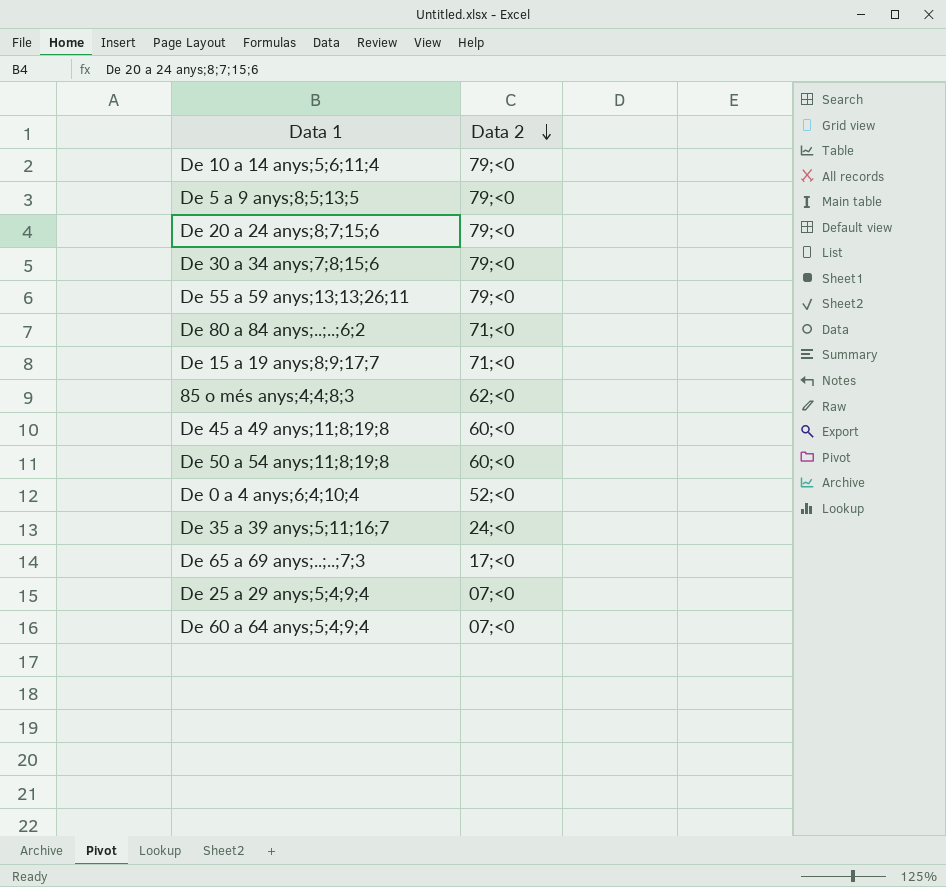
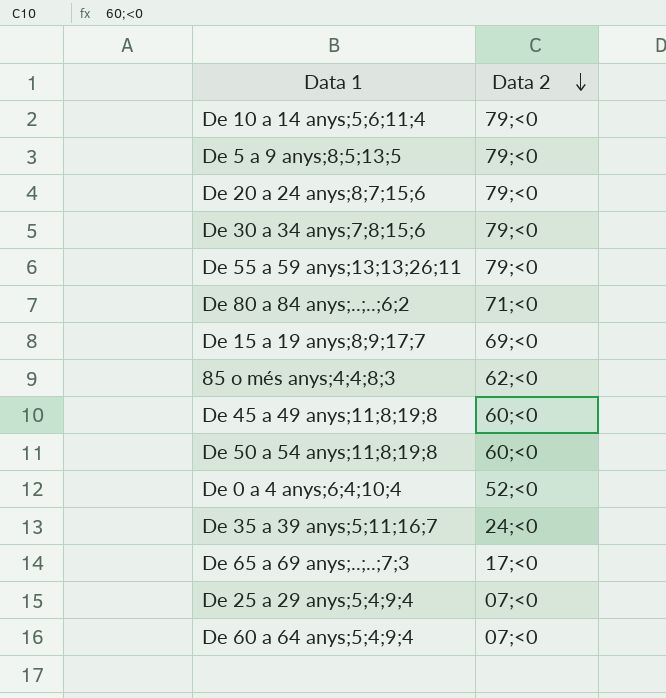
De 15 a 19 anys;8;9;17;7 | Data 2: 71;<0 -> 69;<0

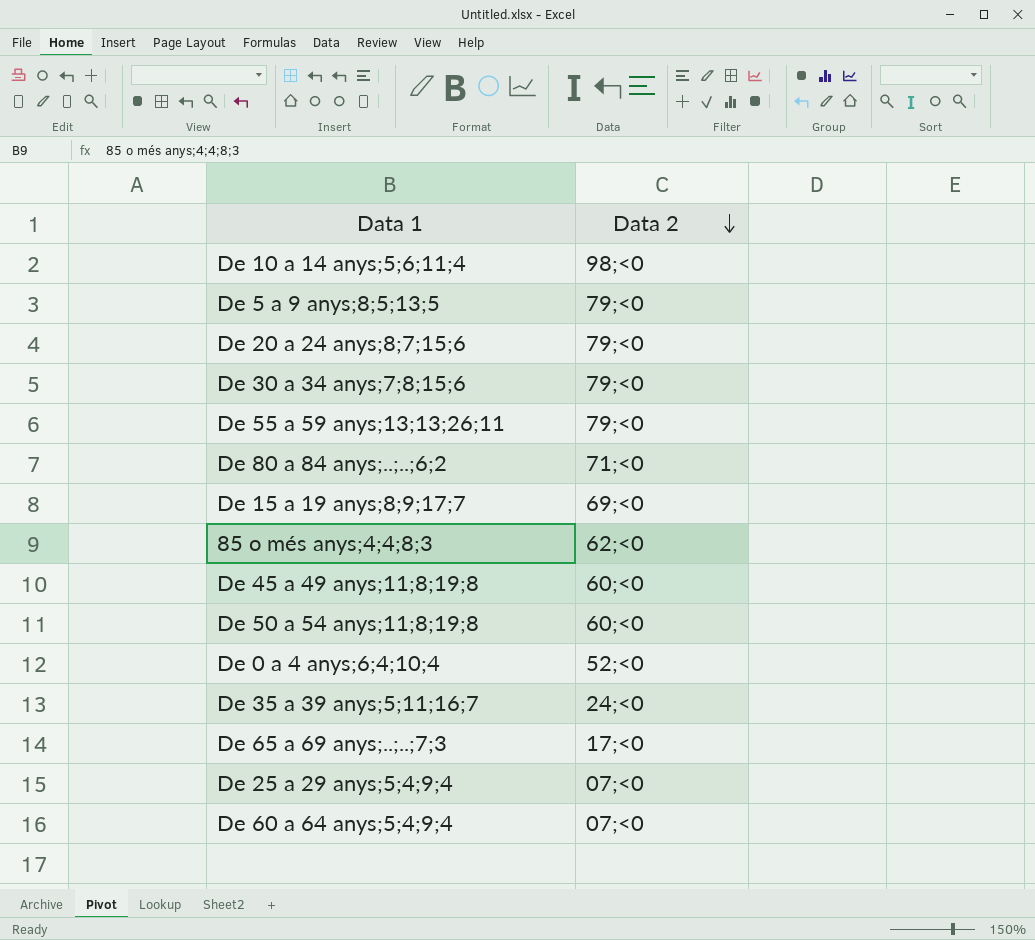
De 10 a 14 anys;5;6;11;4 | Data 2: 79;<0 -> 98;<0

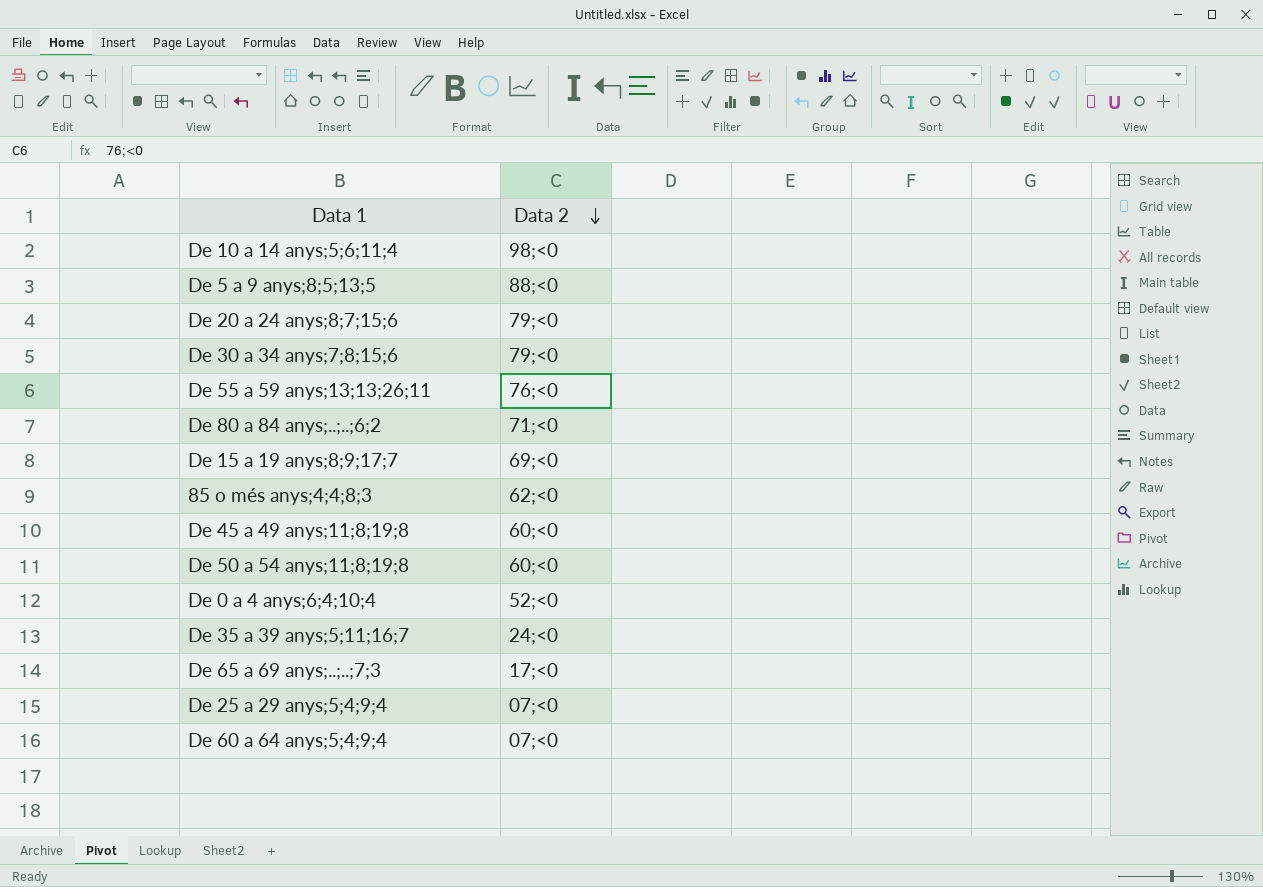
De 5 a 9 anys;8;5;13;5 | Data 2: 79;<0 -> 88;<0
De 55 a 59 anys;13;13;26;11 | Data 2: 79;<0 -> 76;<0

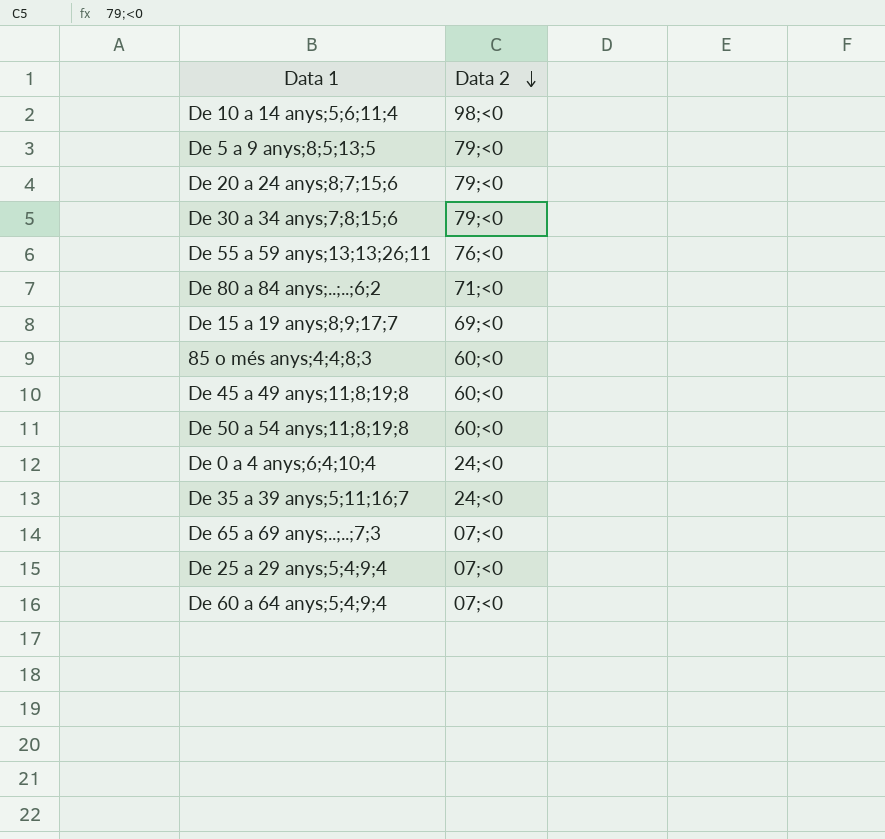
De 5 a 9 anys;8;5;13;5 | Data 2: 88;<0 -> 79;<0
85 o més anys;4;4;8;3 | Data 2: 62;<0 -> 60;<0
De 0 a 4 anys;6;4;10;4 | Data 2: 52;<0 -> 24;<0
De 65 a 69 anys;..;..;7;3 | Data 2: 17;<0 -> 07;<0

